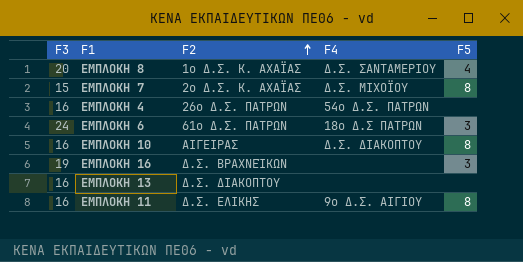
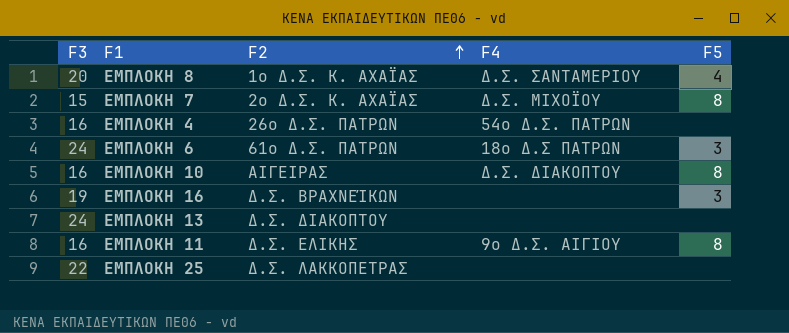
ΕΜΠΛΟΚΗ 13 | F3: 16 -> 24
row ΕΜΠΛΟΚΗ 25: none -> 22 | Δ.Σ. ΛΑΚΚΟΠΕΤΡΑΣ | none | none

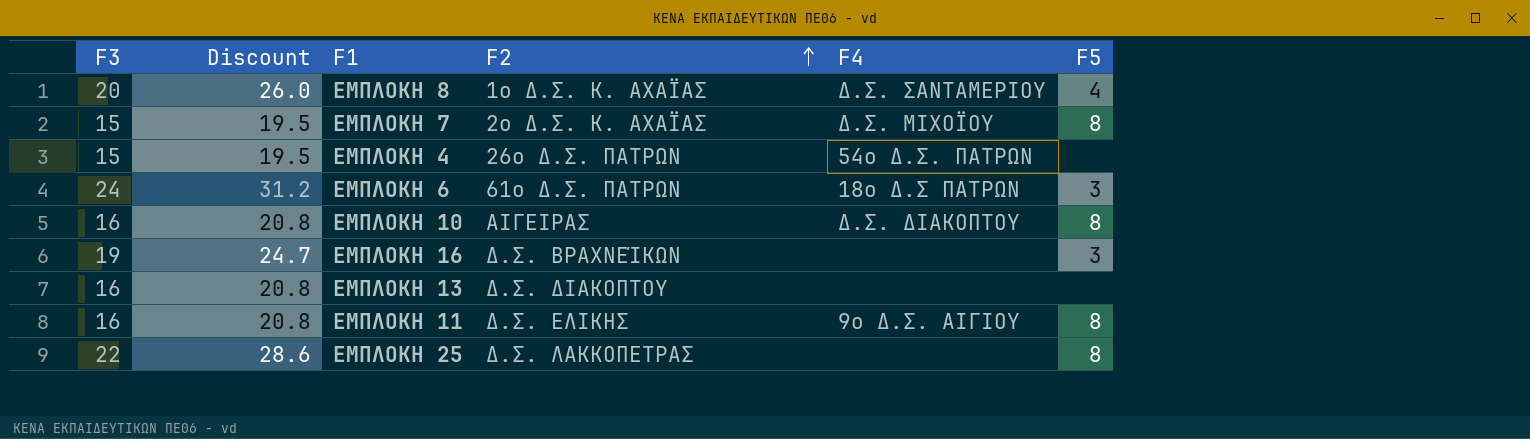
column Discount | formula: none -> [F3] * 1.3
ΕΜΠΛΟΚΗ 4 | F3: 16 -> 15
ΕΜΠΛΟΚΗ 13 | F3: 24 -> 16
ΕΜΠΛΟΚΗ 25 | F5: none -> 8

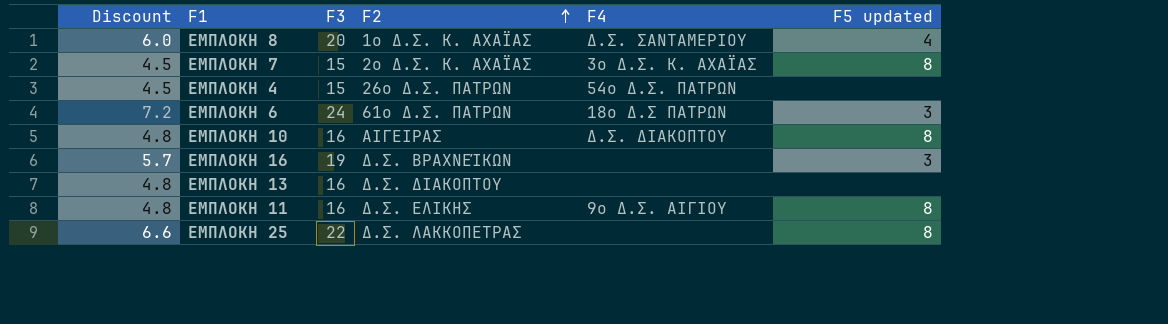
column Discount | formula: [F3] * 1.3 -> [F3] * 0.3
column F3 | position: 1 -> 3
column name: F5 -> F5 updated
ΕΜΠΛΟΚΗ 7 | F4: Δ.Σ. ΜΙΧΟΪΟΥ -> 3ο Δ.Σ. Κ. ΑΧΑΪΑΣ

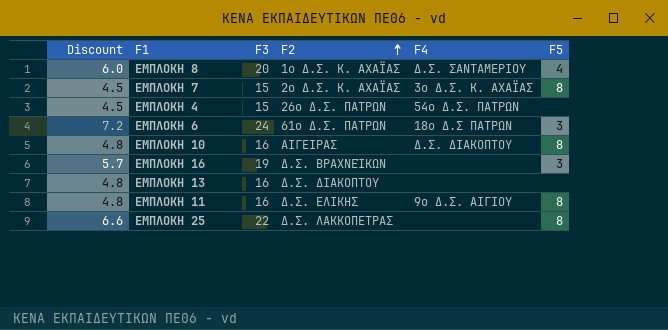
column name: F5 updated -> F5

